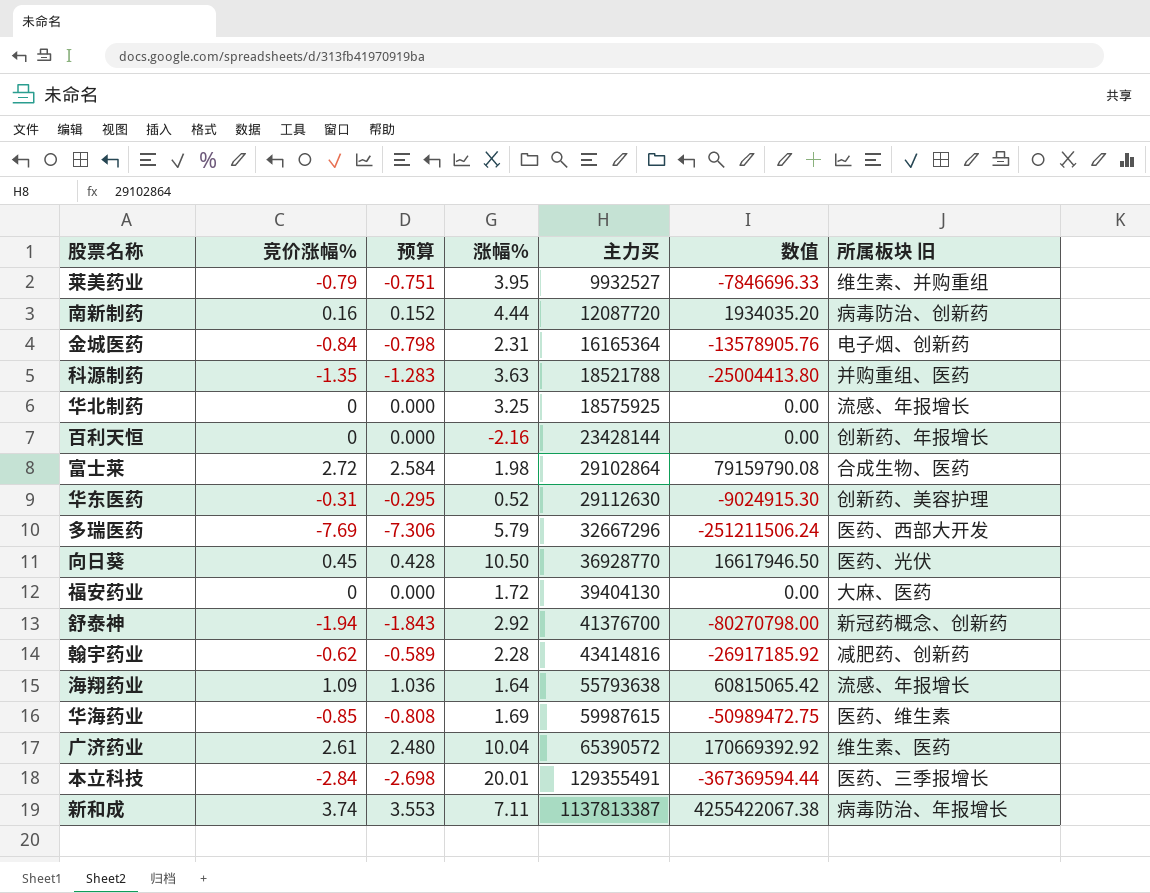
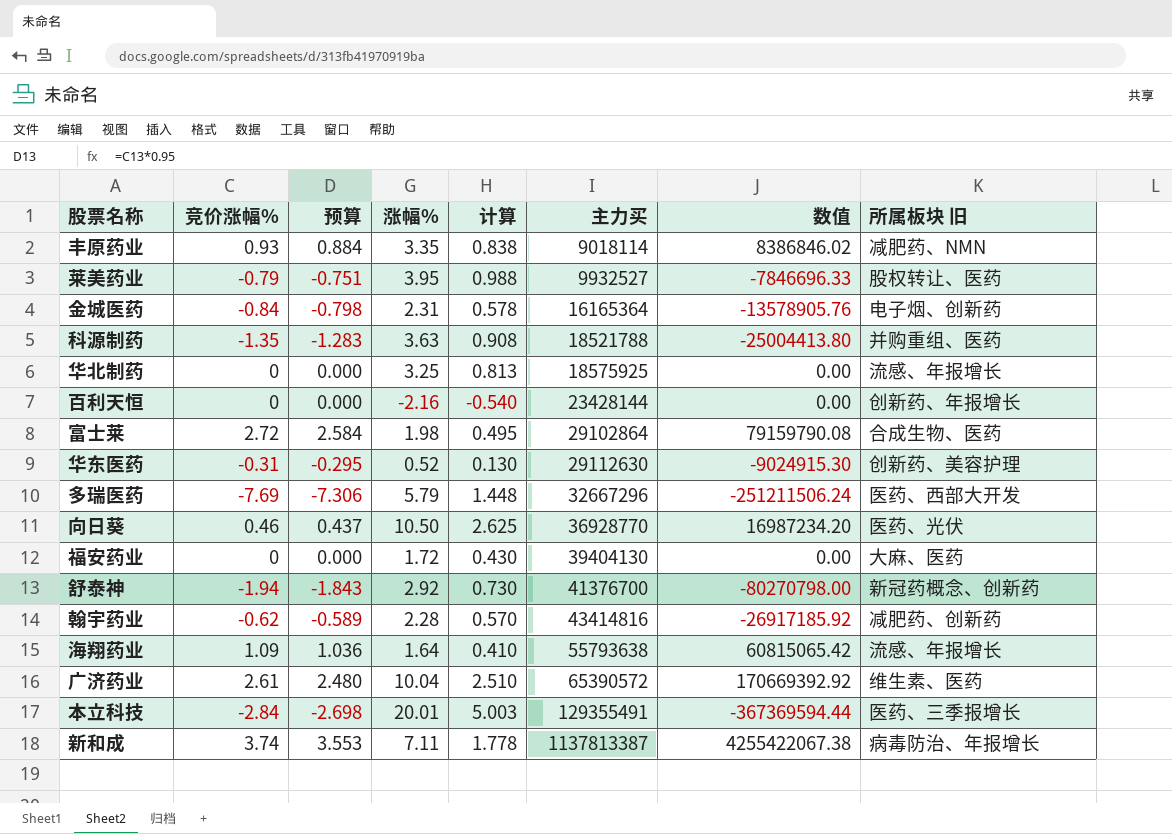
column 计算 | formula: none -> [涨幅%] * 0.25
row 南新制药: 0.16 | 0.152 | 4.44 | 12087720 | 1934035.20 | 病毒防治、创新药 -> none
row 华海药业: -0.85 | -0.808 | 1.69 | 59987615 | -50989472.75 | 医药、维生素 -> none
row 丰原药业: none -> 0.93 | 0.884 | 3.35 | 0.838 | 9018114 | 8386846.02 | 减肥药、NMN
莱美药业 | 所属板块 旧: 维生素、并购重组 -> 股权转让、医药
向日葵 | 竞价涨幅%: 0.45 -> 0.46
向日葵 | 预算: 0.428 -> 0.437
向日葵 | 数值: 16617946.50 -> 16987234.20

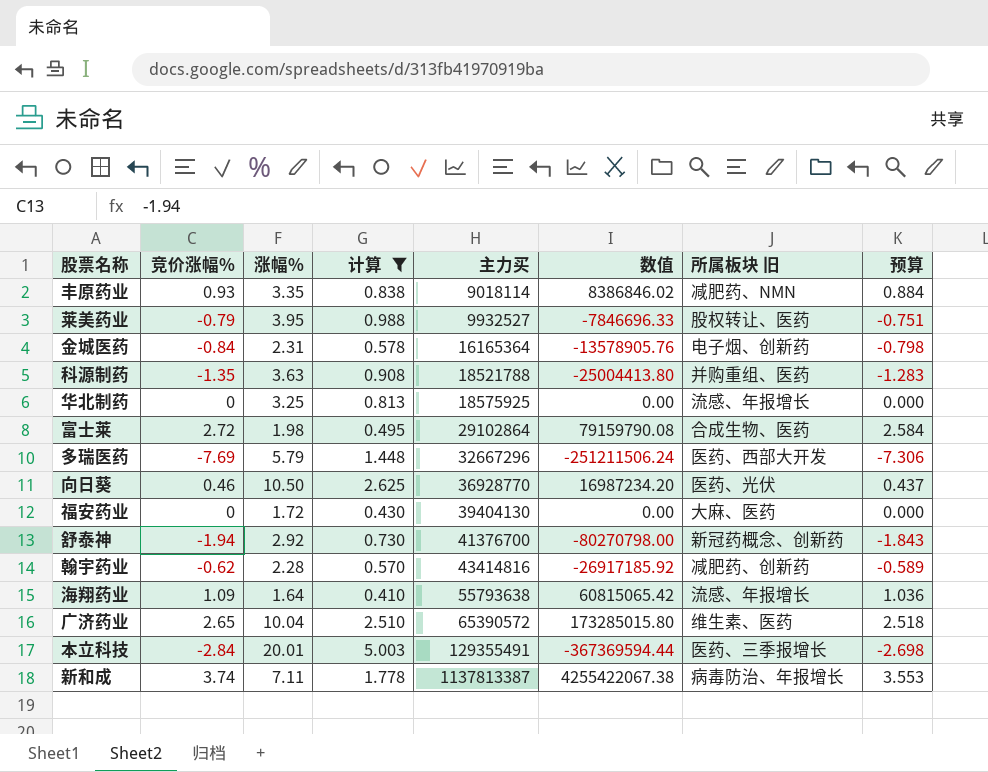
filter: none -> 计算 >= 0.410
column 预算 | position: 3 -> 8
广济药业 | 竞价涨幅%: 2.61 -> 2.65
广济药业 | 数值: 170669392.92 -> 173285015.80
广济药业 | 预算: 2.480 -> 2.518

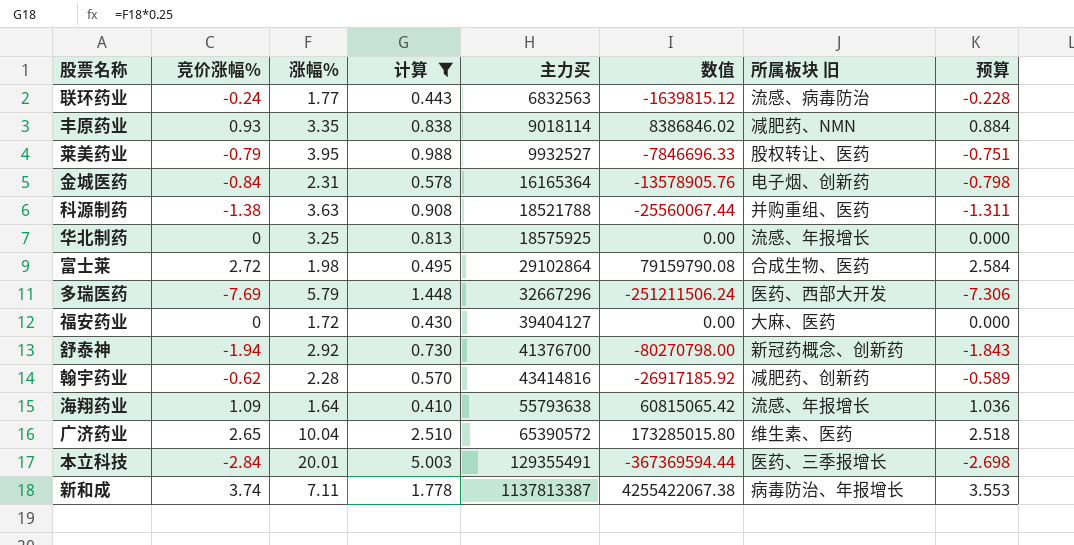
row 向日葵: 0.46 | 10.50 | 2.625 | 36928770 | 16987234.20 | 医药、光伏 | 0.437 -> none
row 联环药业: none -> -0.24 | 1.77 | 0.443 | 6832563 | -1639815.12 | 流感、病毒防治 | -0.228
科源制药 | 竞价涨幅%: -1.35 -> -1.38
科源制药 | 数值: -25004413.80 -> -25560067.44
科源制药 | 预算: -1.283 -> -1.311
福安药业 | 主力买: 39404130 -> 39404127

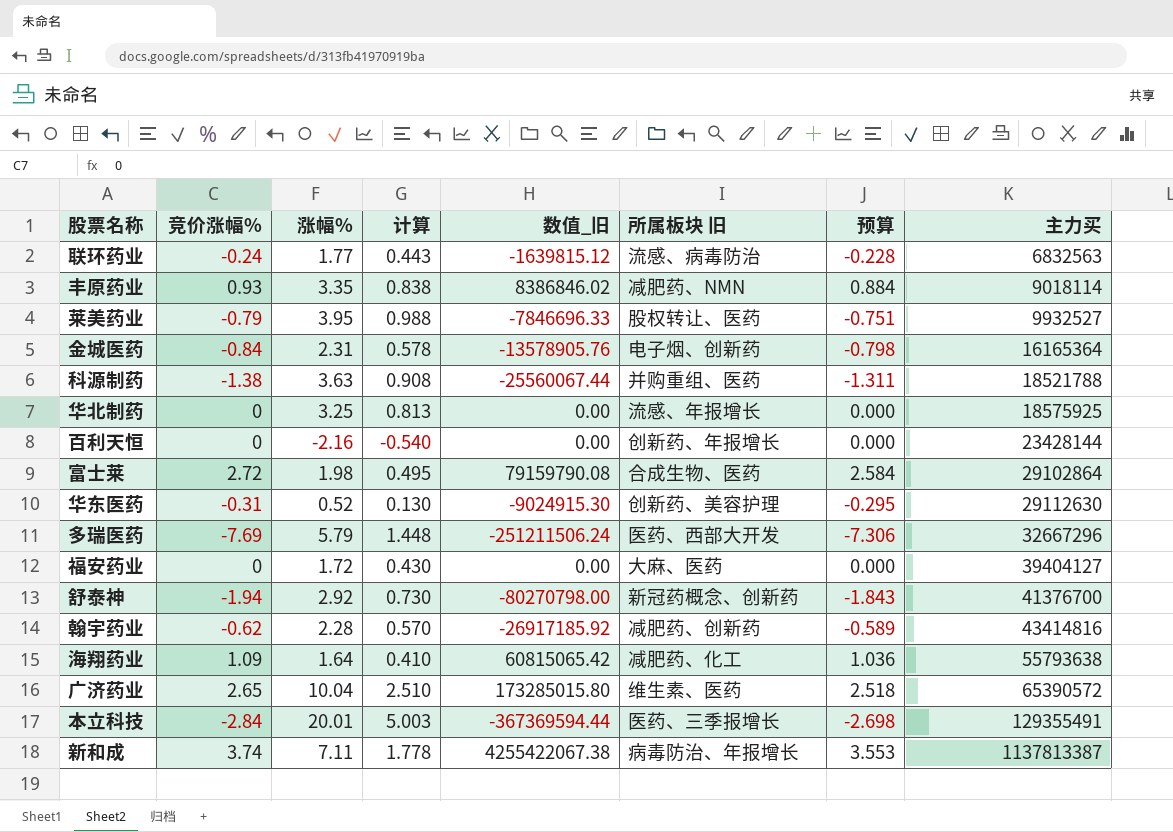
filter: 计算 >= 0.410 -> none
column name: 数值 -> 数值_旧
column 主力买 | position: 5 -> 8
海翔药业 | 所属板块 旧: 流感、年报增长 -> 减肥药、化工

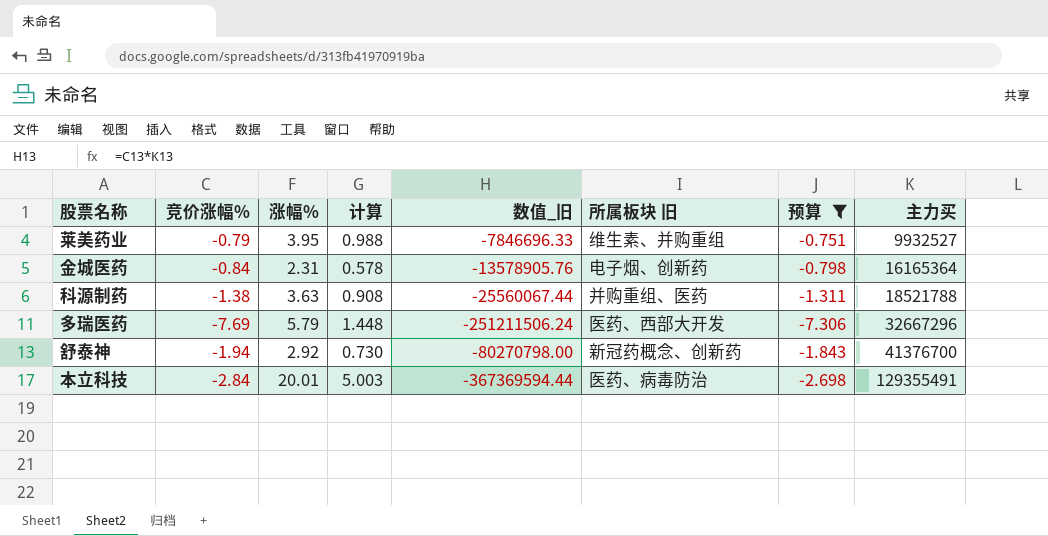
filter: none -> 预算 <= -0.751
莱美药业 | 所属板块 旧: 股权转让、医药 -> 维生素、并购重组
本立科技 | 所属板块 旧: 医药、三季报增长 -> 医药、病毒防治

